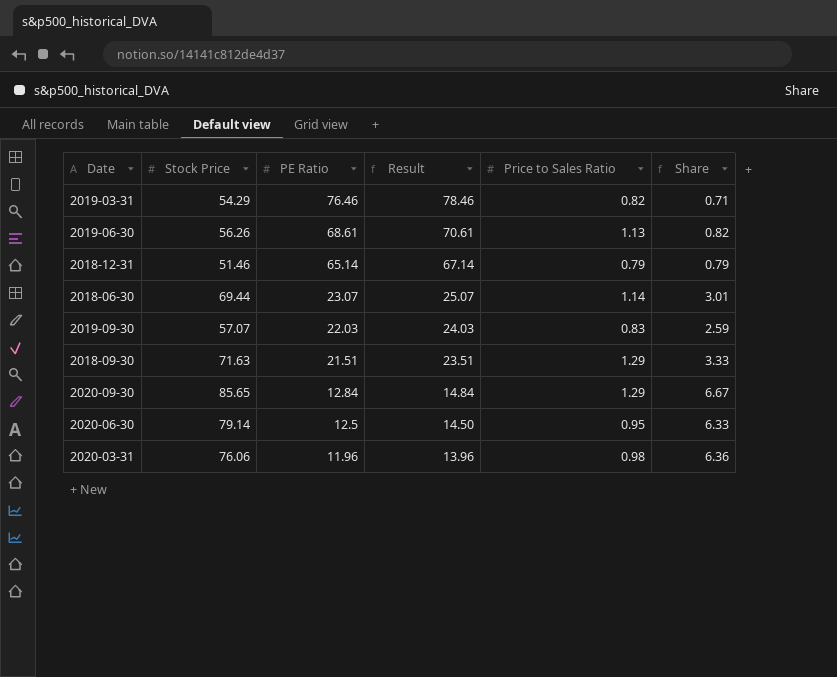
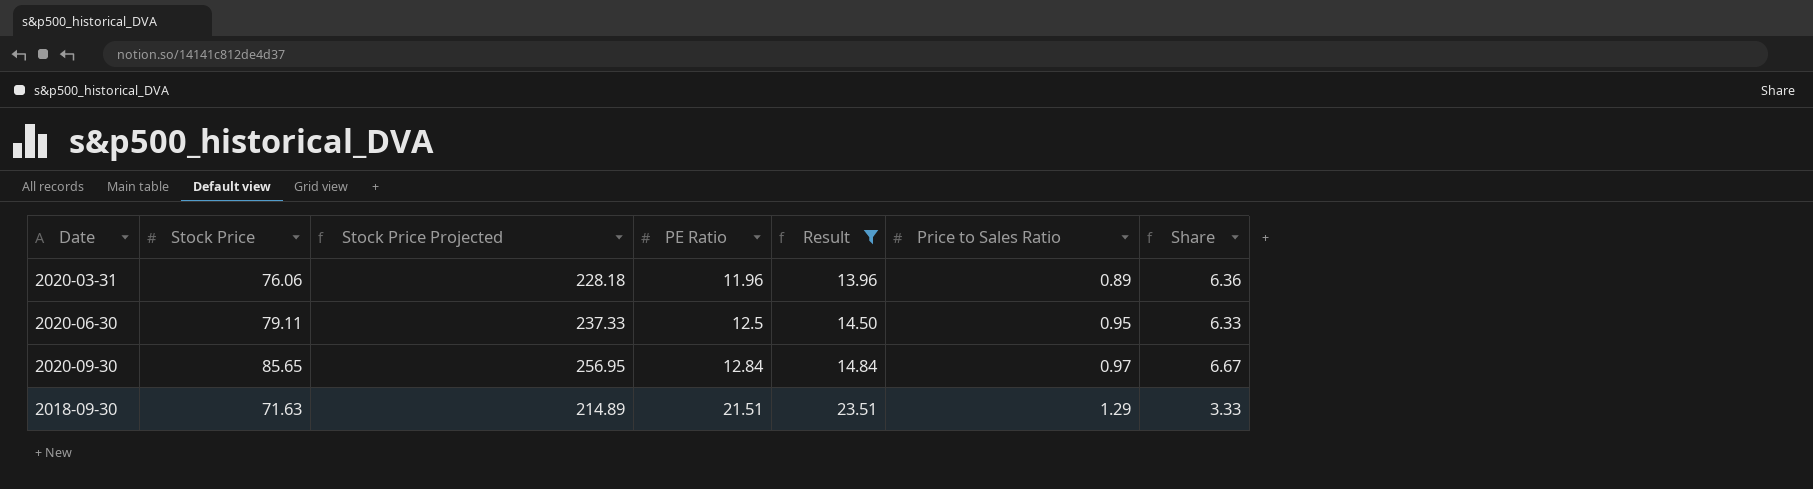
filter: none -> Result <= 23.51
row order: PE Ratio descending -> PE Ratio ascending
column Stock Price Projected | formula: none -> [Stock Price] * 3
2020-03-31 | Price to Sales Ratio: 0.98 -> 0.89
2020-06-30 | Stock Price: 79.14 -> 79.11
2020-09-30 | Price to Sales Ratio: 1.29 -> 0.97

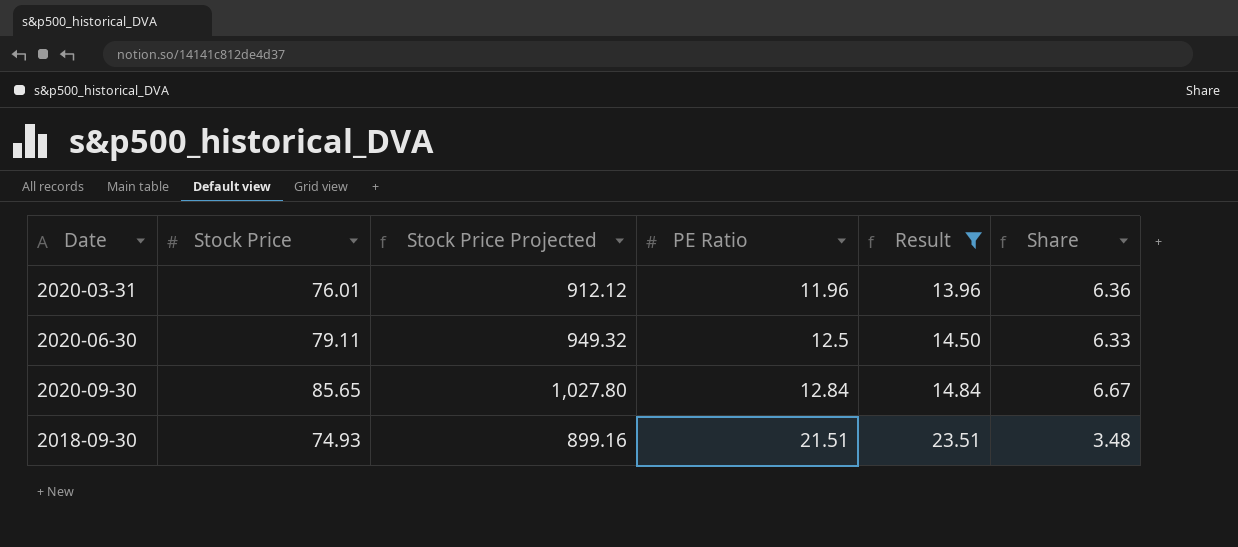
column Price to Sales Ratio | position: 6 -> none
column Stock Price Projected | formula: [Stock Price] * 3 -> [Stock Price] * 12
2020-03-31 | Stock Price: 76.06 -> 76.01
2018-09-30 | Stock Price: 71.63 -> 74.93
2018-09-30 | Share: 3.33 -> 3.48

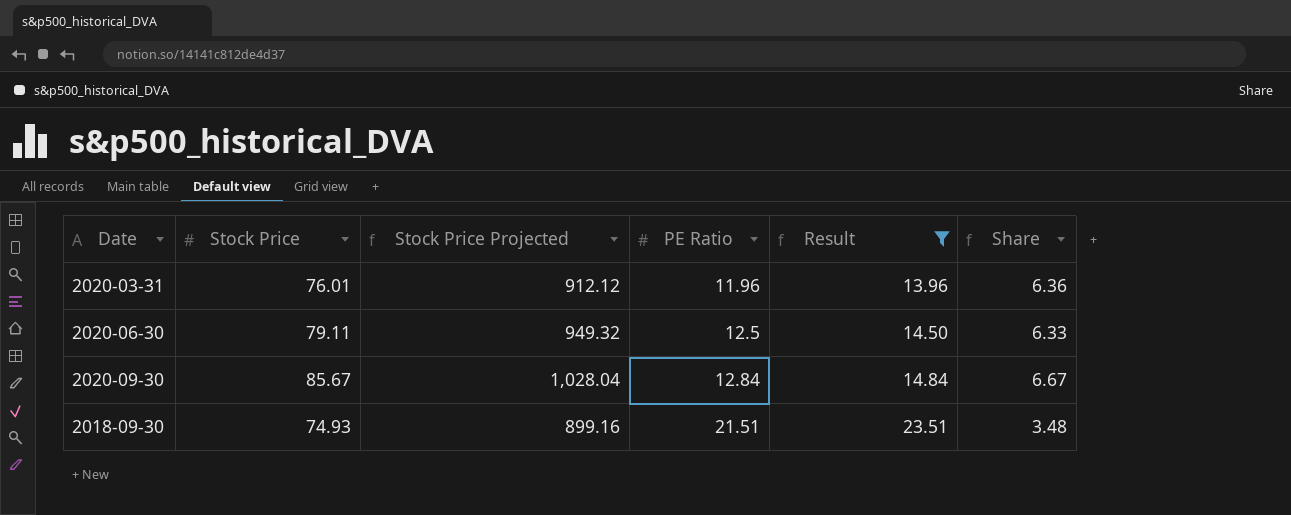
2020-09-30 | Stock Price: 85.65 -> 85.67
2020-09-30 | Stock Price Projected: 1,027.80 -> 1,028.04

